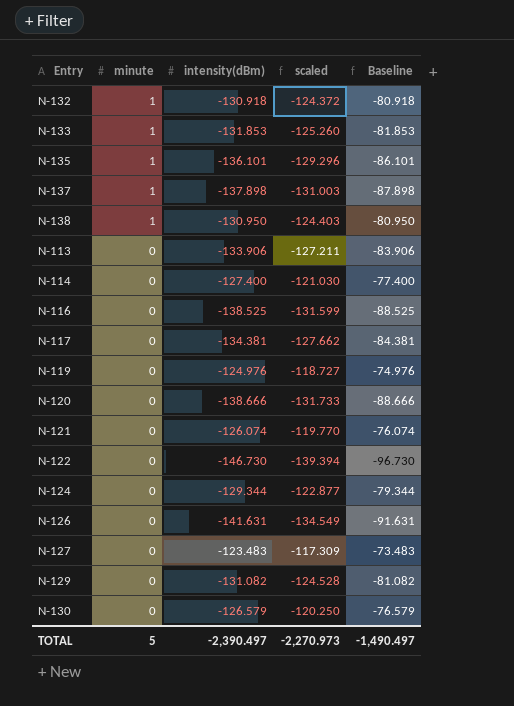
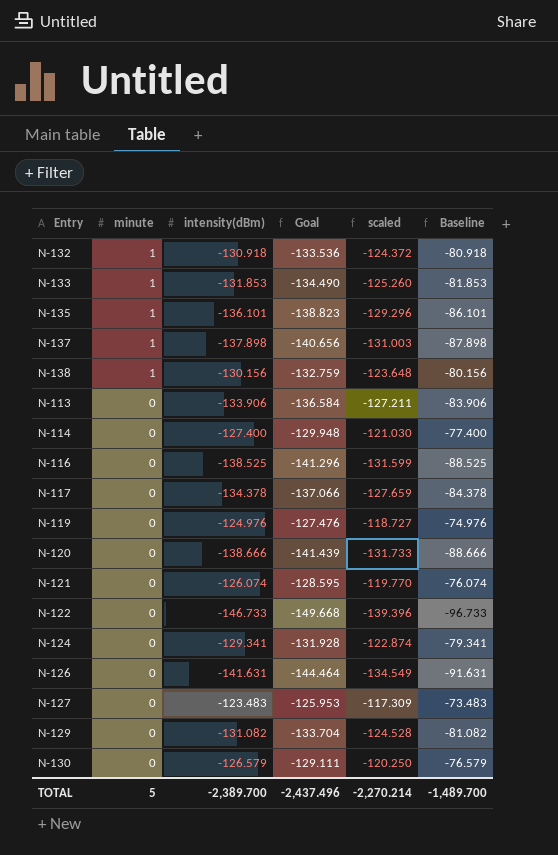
column Goal | formula: none -> [intensity(dBm)] * 1.02
N-138 | intensity(dBm): -130.950 -> -130.156
N-138 | scaled: -124.403 -> -123.648
N-138 | Baseline: -80.950 -> -80.156
N-117 | intensity(dBm): -134.381 -> -134.378
N-117 | scaled: -127.662 -> -127.659
N-117 | Baseline: -84.381 -> -84.378
N-122 | intensity(dBm): -146.730 -> -146.733
N-122 | scaled: -139.394 -> -139.396
N-122 | Baseline: -96.730 -> -96.733
N-124 | intensity(dBm): -129.344 -> -129.341
N-124 | scaled: -122.877 -> -122.874
N-124 | Baseline: -79.344 -> -79.341
TOTAL | intensity(dBm): -2,390.497 -> -2,389.700
TOTAL | scaled: -2,270.973 -> -2,270.214
TOTAL | Baseline: -1,490.497 -> -1,489.700

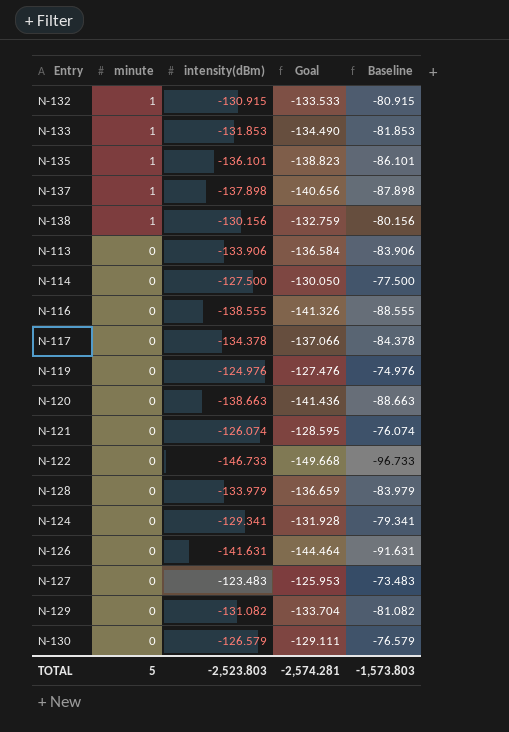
column scaled | formula: [intensity(dBm)] * 0.95 -> none
N-132 | intensity(dBm): -130.918 -> -130.915
N-132 | Goal: -133.536 -> -133.533
N-132 | Baseline: -80.918 -> -80.915
N-114 | intensity(dBm): -127.400 -> -127.500
N-114 | Goal: -129.948 -> -130.050
N-114 | Baseline: -77.400 -> -77.500
N-116 | intensity(dBm): -138.525 -> -138.555
N-116 | Goal: -141.296 -> -141.326
N-116 | Baseline: -88.525 -> -88.555
N-120 | intensity(dBm): -138.666 -> -138.663
N-120 | Goal: -141.439 -> -141.436
N-120 | Baseline: -88.666 -> -88.663
row N-128: none -> 0 | -133.979 | -136.659 | -83.979
TOTAL | intensity(dBm): -2,389.700 -> -2,523.803
TOTAL | Goal: -2,437.496 -> -2,574.281
TOTAL | Baseline: -1,489.700 -> -1,573.803

